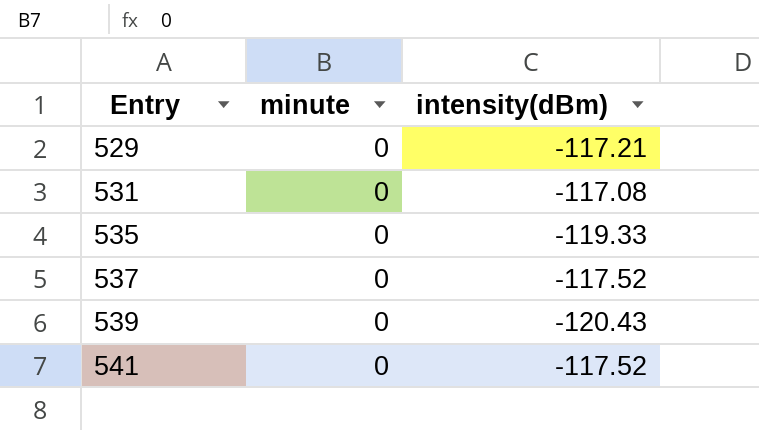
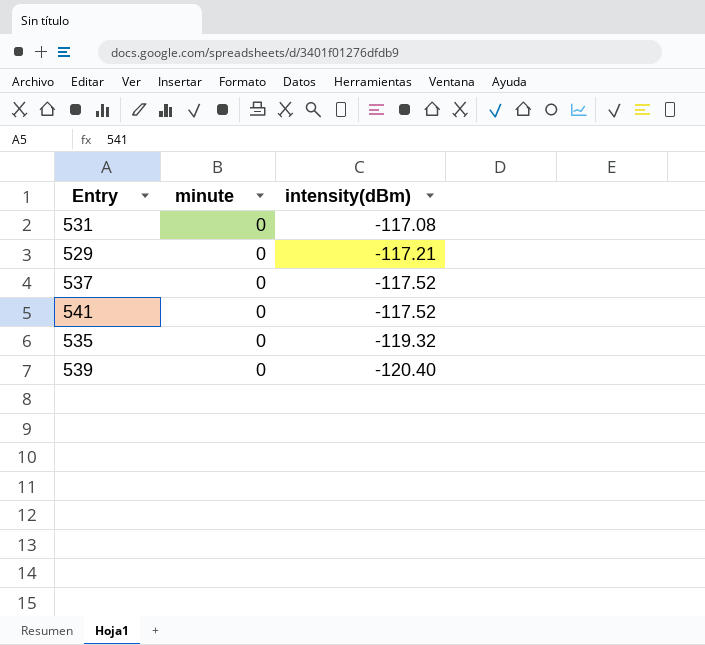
row order: Entry ascending -> intensity(dBm) descending
535 | intensity(dBm): -119.33 -> -119.32
539 | intensity(dBm): -120.43 -> -120.40

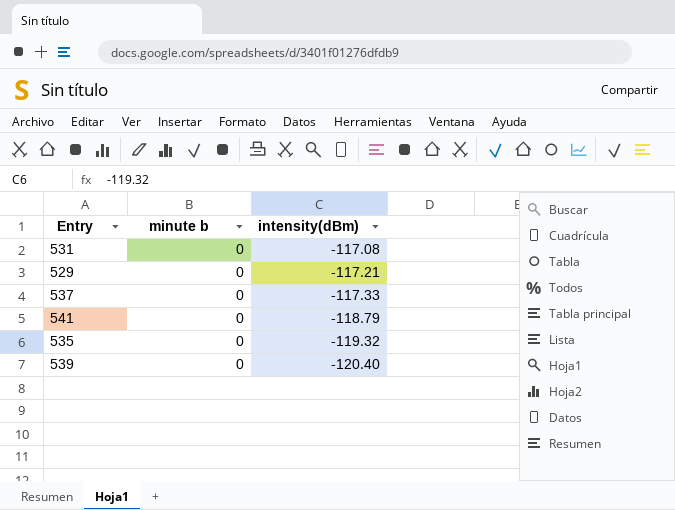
column name: minute -> minute b
537 | intensity(dBm): -117.52 -> -117.33
541 | intensity(dBm): -117.52 -> -118.79

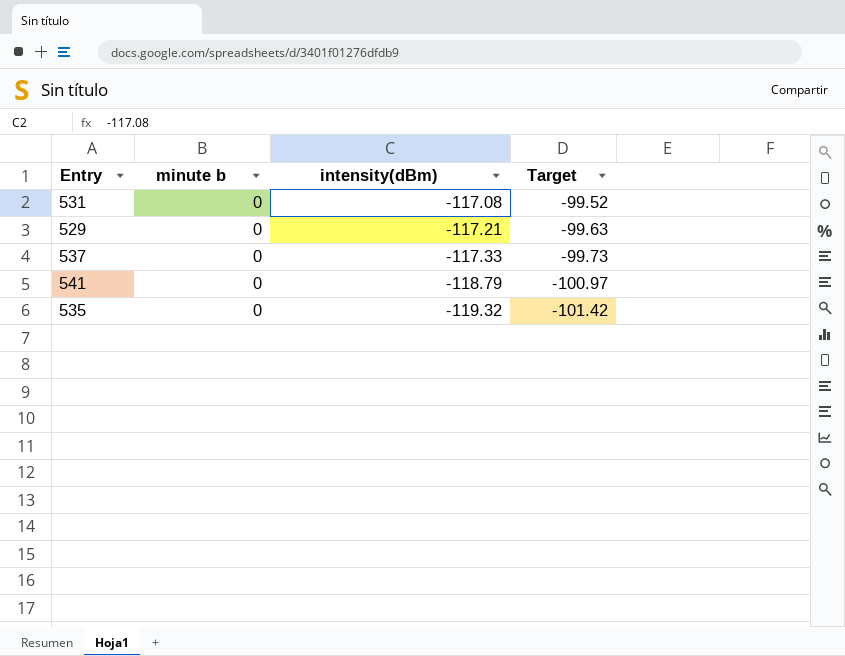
column Target | formula: none -> [intensity(dBm)] * 0.85
row 539: 0 | -120.40 -> none

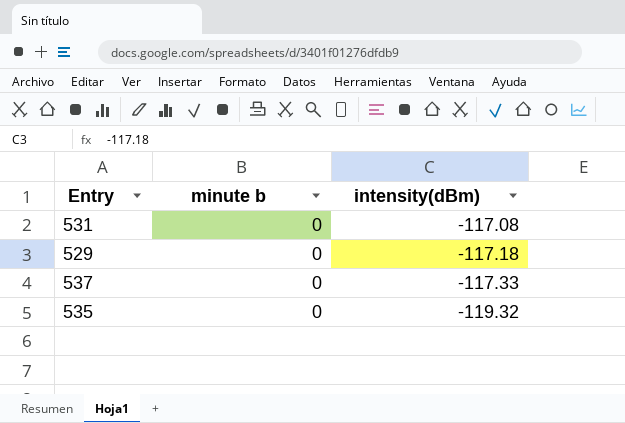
column Target | formula: [intensity(dBm)] * 0.85 -> none
row 541: 0 | -118.79 | -100.97 -> none
529 | intensity(dBm): -117.21 -> -117.18

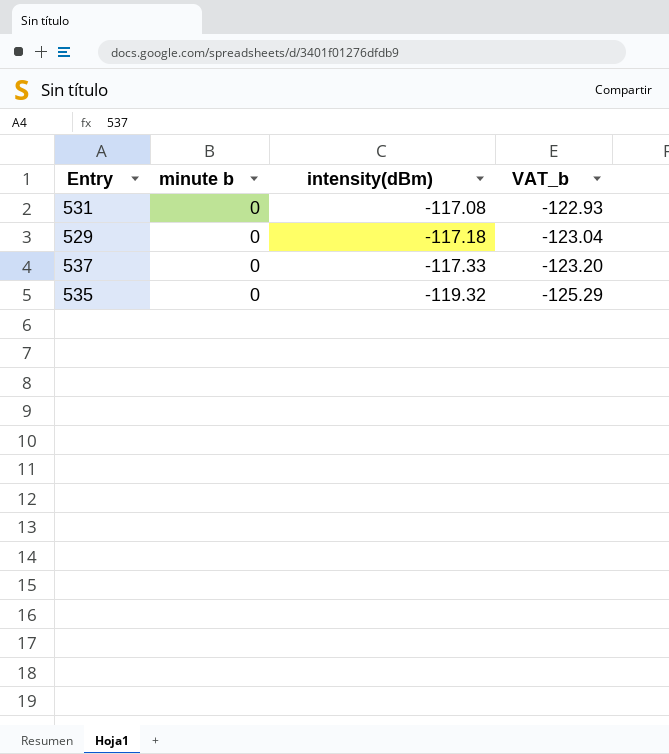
column VAT_b | formula: none -> [intensity(dBm)] * 1.05

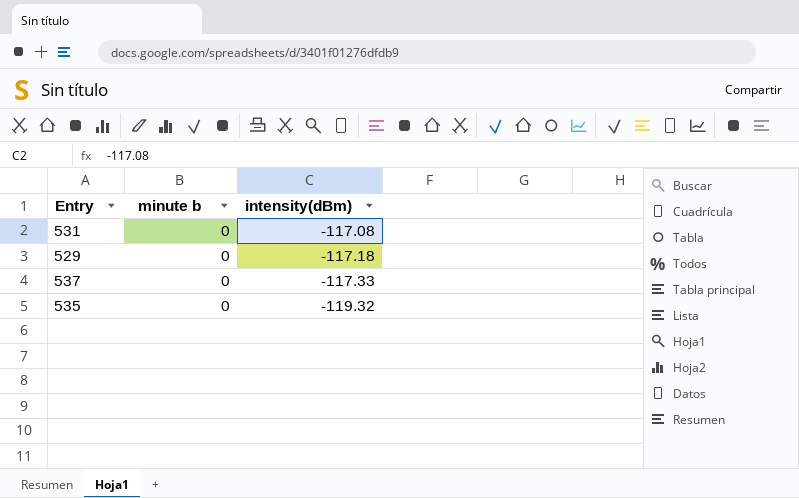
column VAT_b | formula: [intensity(dBm)] * 1.05 -> none

